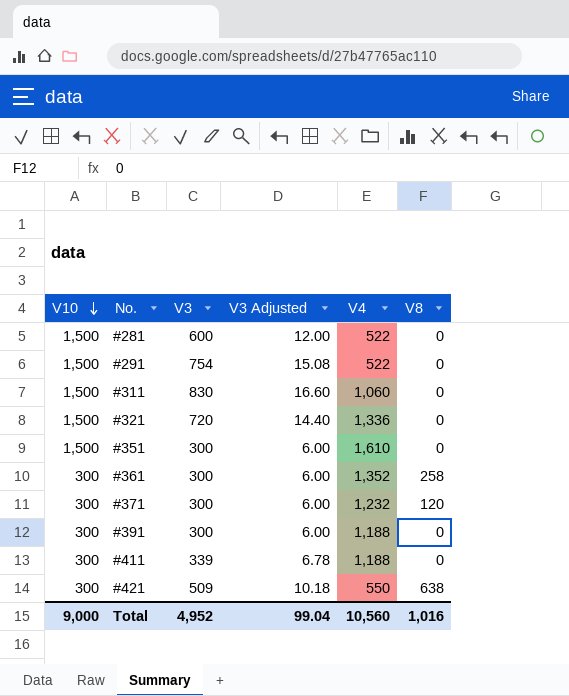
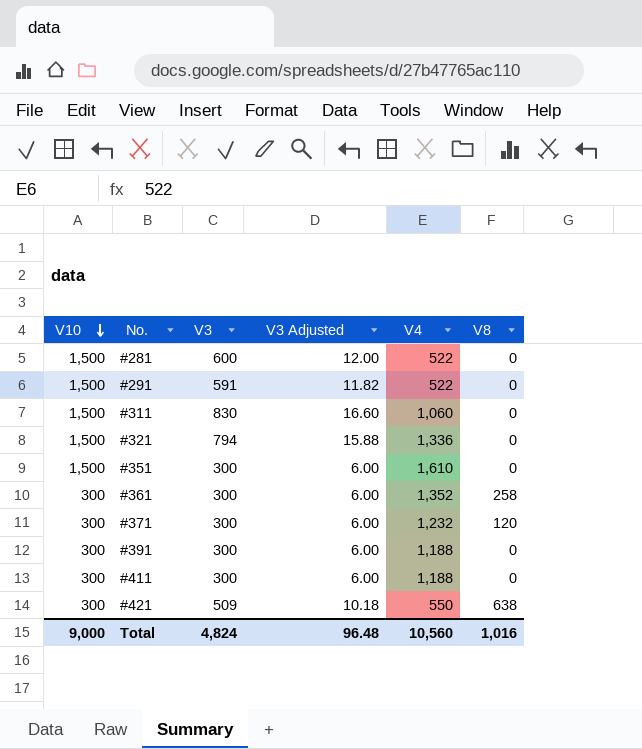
#291 | V3: 754 -> 591
#291 | V3 Adjusted: 15.08 -> 11.82
#321 | V3: 720 -> 794
#321 | V3 Adjusted: 14.40 -> 15.88
#411 | V3: 339 -> 300
#411 | V3 Adjusted: 6.78 -> 6.00
Total | V3: 4,952 -> 4,824
Total | V3 Adjusted: 99.04 -> 96.48

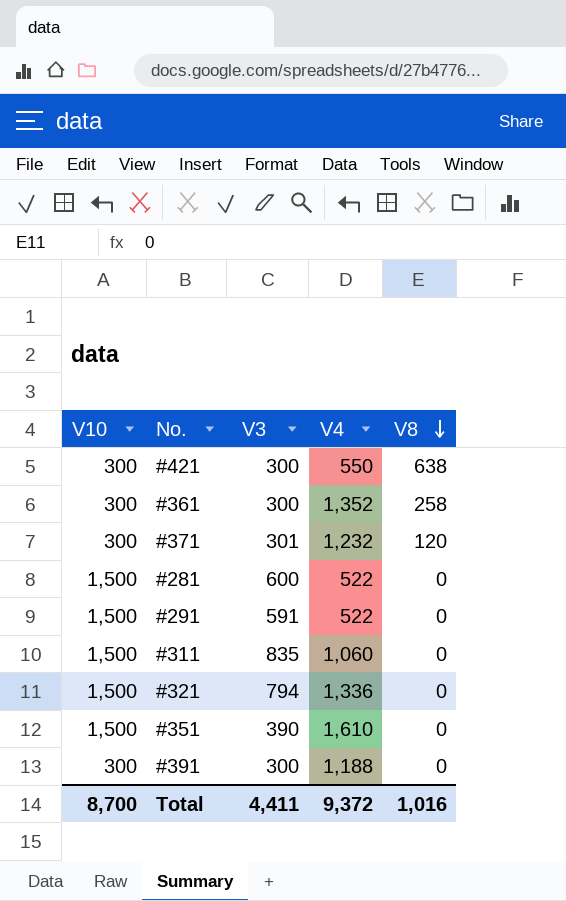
row order: V10 descending -> V8 descending
column V3 Adjusted | formula: [V3] * 0.02 -> none
row #411: 300 | 300 | 6.00 | 1,188 | 0 -> none
#421 | V3: 509 -> 300
#371 | V3: 300 -> 301
#311 | V3: 830 -> 835
#351 | V3: 300 -> 390
Total | V10: 9,000 -> 8,700
Total | V3: 4,824 -> 4,411
Total | V4: 10,560 -> 9,372

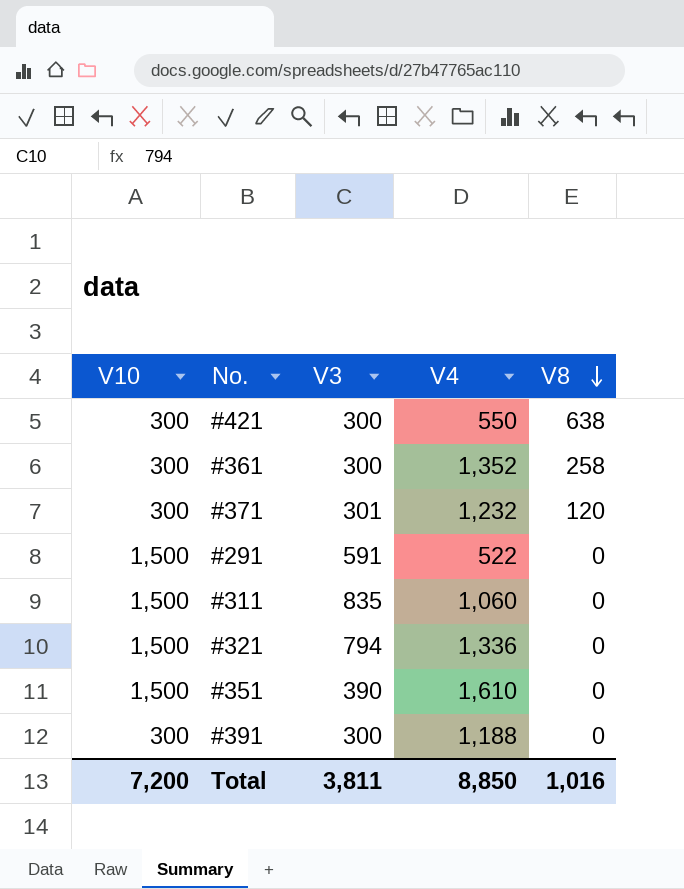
row #281: 1,500 | 600 | 522 | 0 -> none
Total | V10: 8,700 -> 7,200
Total | V3: 4,411 -> 3,811
Total | V4: 9,372 -> 8,850

